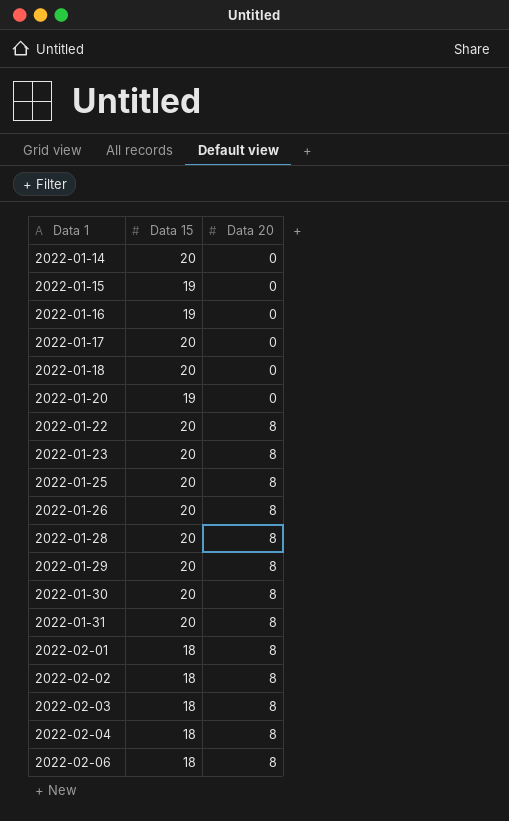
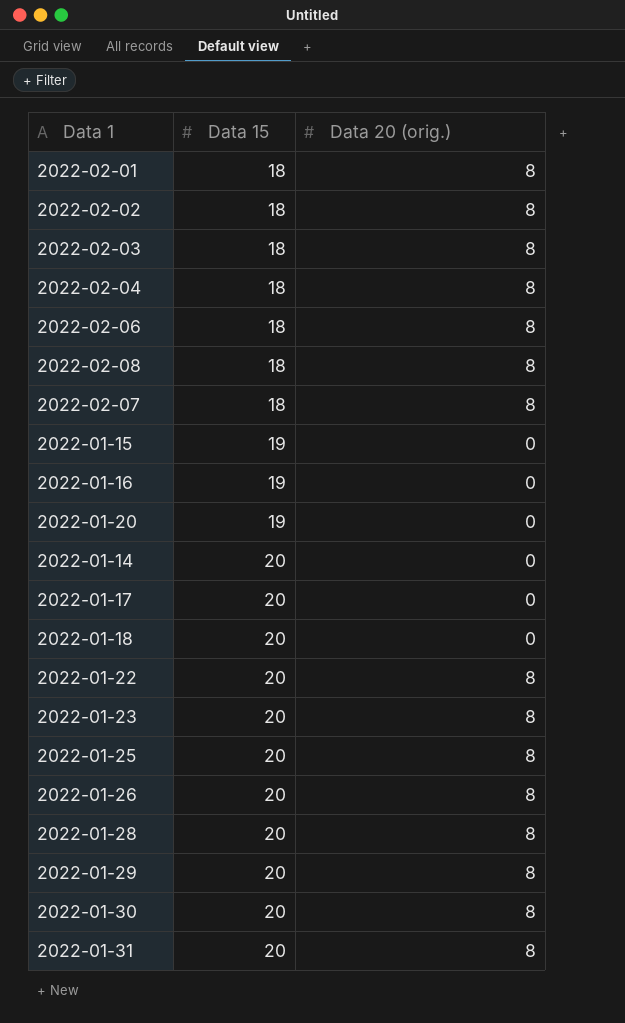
row order: Data 1 ascending -> Data 15 ascending
column name: Data 20 -> Data 20 (orig.)
row 2022-02-08: none -> 18 | 8
row 2022-02-07: none -> 18 | 8

